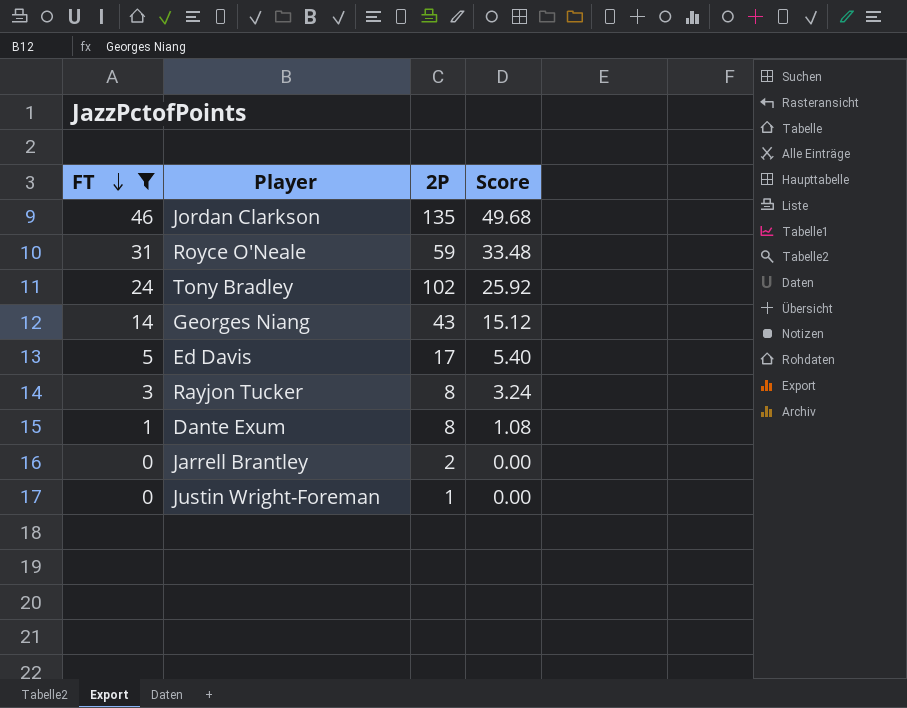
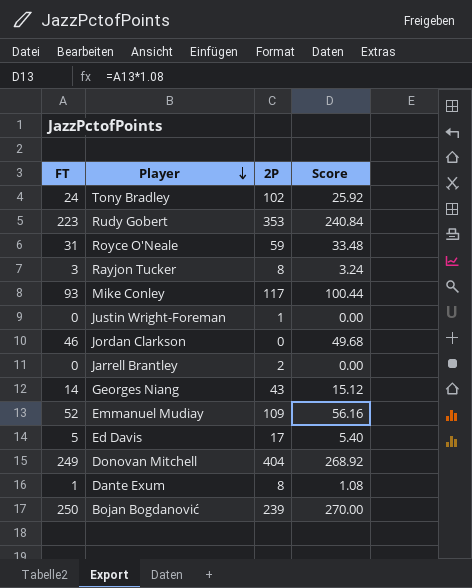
filter: FT <= 46 -> none
row order: FT descending -> Player descending
Jordan Clarkson | 2P: 135 -> 0

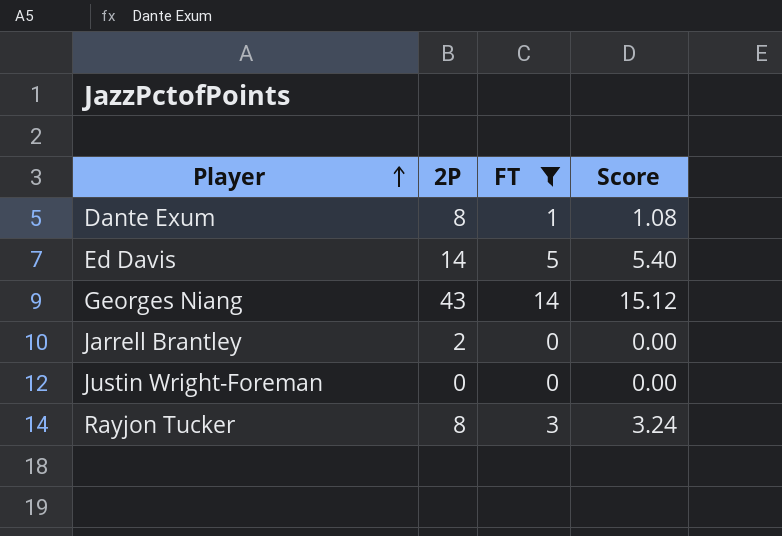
filter: none -> FT <= 14
row order: Player descending -> Player ascending
column FT | position: 1 -> 3
Ed Davis | 2P: 17 -> 14
Justin Wright-Foreman | 2P: 1 -> 0

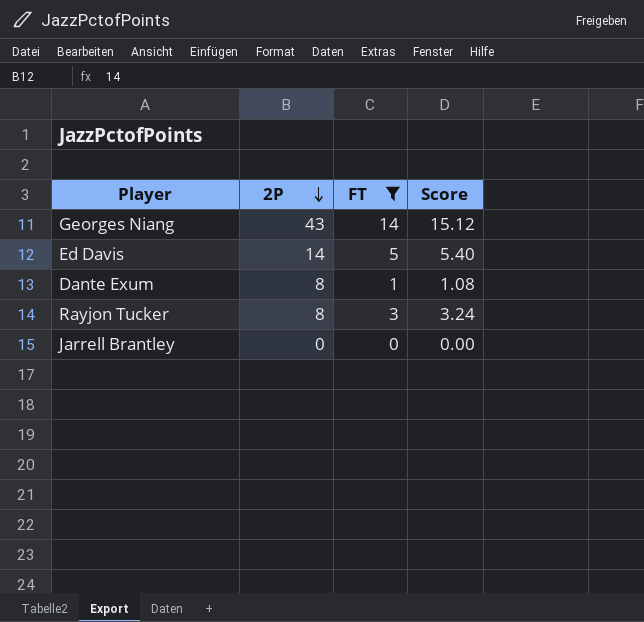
row order: Player ascending -> 2P descending
row Justin Wright-Foreman: 0 | 0 | 0.00 -> none
Jarrell Brantley | 2P: 2 -> 0

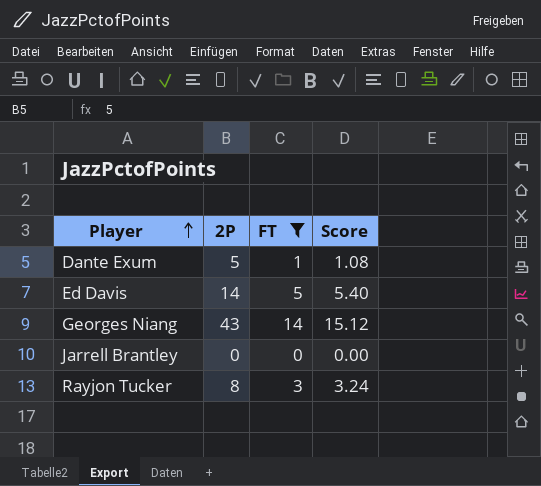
row order: 2P descending -> Player ascending
Dante Exum | 2P: 8 -> 5

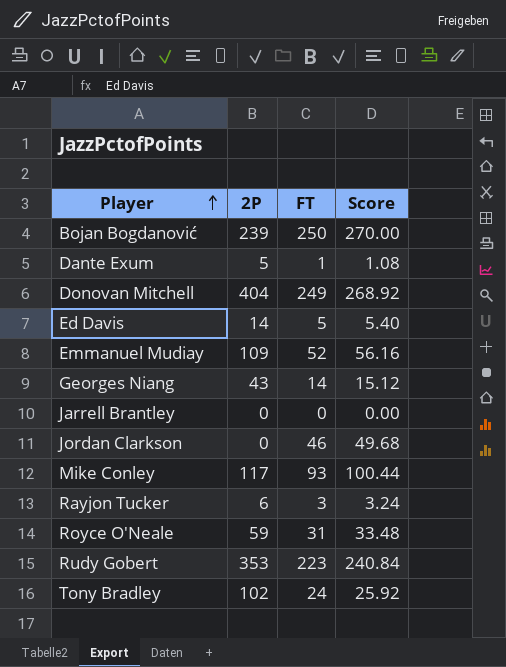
filter: FT <= 14 -> none
Rayjon Tucker | 2P: 8 -> 6

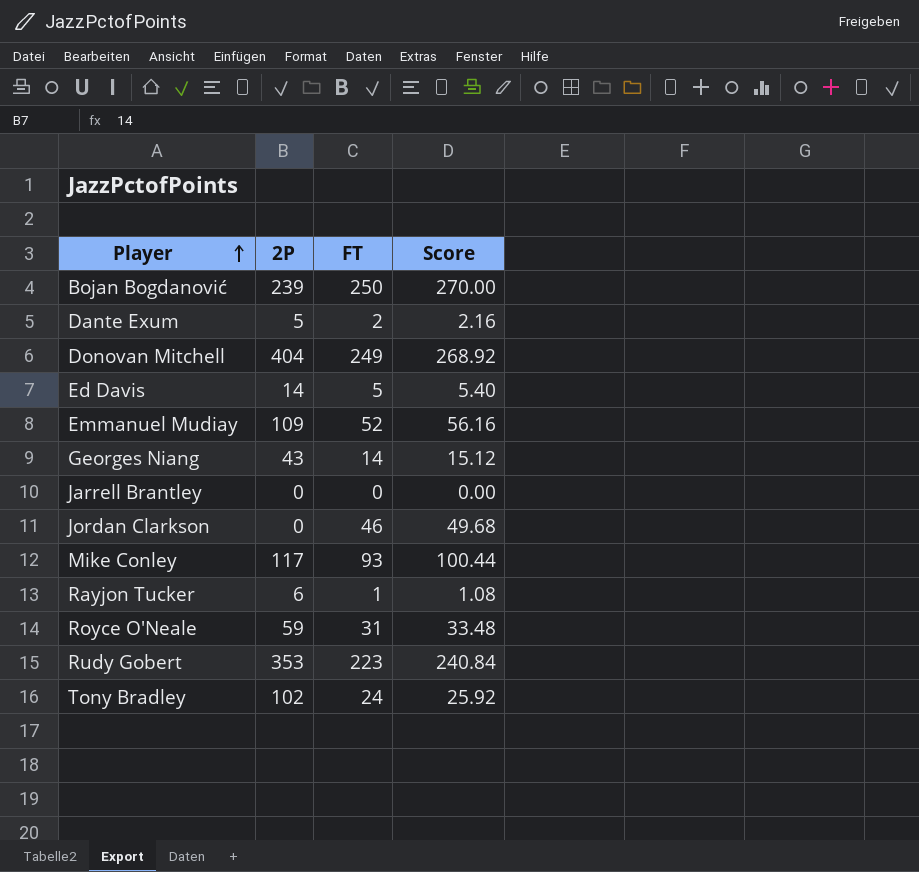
Dante Exum | FT: 1 -> 2
Dante Exum | Score: 1.08 -> 2.16
Rayjon Tucker | FT: 3 -> 1
Rayjon Tucker | Score: 3.24 -> 1.08

